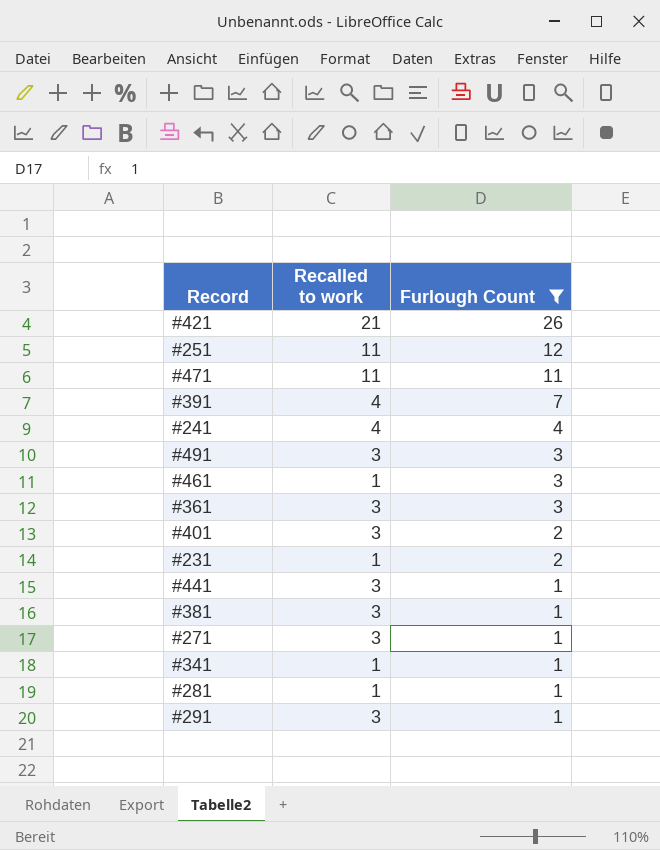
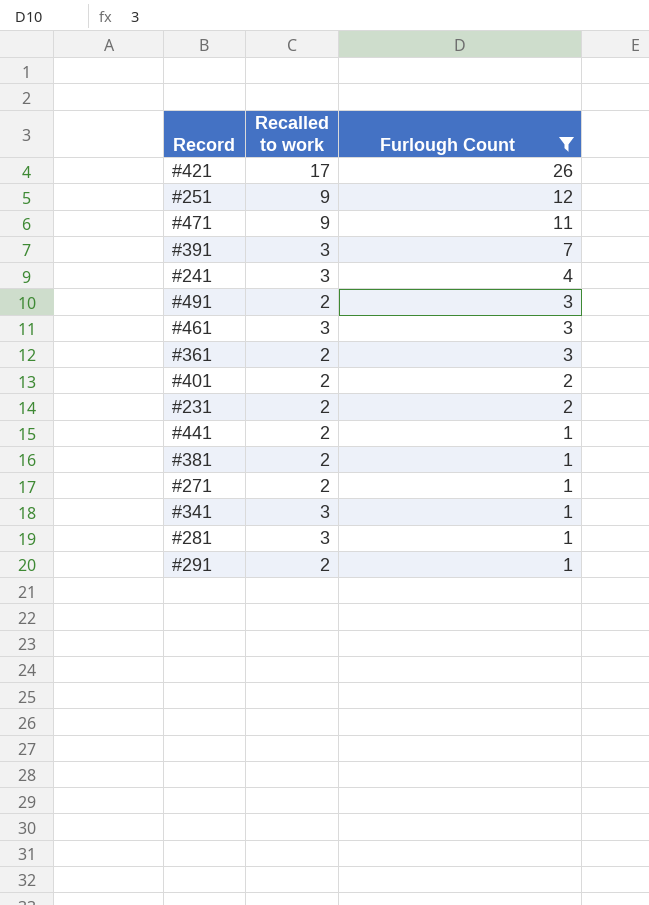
#421 | Recalled to work: 21 -> 17
#251 | Recalled to work: 11 -> 9
#471 | Recalled to work: 11 -> 9
#391 | Recalled to work: 4 -> 3
#241 | Recalled to work: 4 -> 3
#491 | Recalled to work: 3 -> 2
#461 | Recalled to work: 1 -> 3
#361 | Recalled to work: 3 -> 2
#401 | Recalled to work: 3 -> 2
#231 | Recalled to work: 1 -> 2
#441 | Recalled to work: 3 -> 2
#381 | Recalled to work: 3 -> 2
#271 | Recalled to work: 3 -> 2
#341 | Recalled to work: 1 -> 3
#281 | Recalled to work: 1 -> 3
#291 | Recalled to work: 3 -> 2

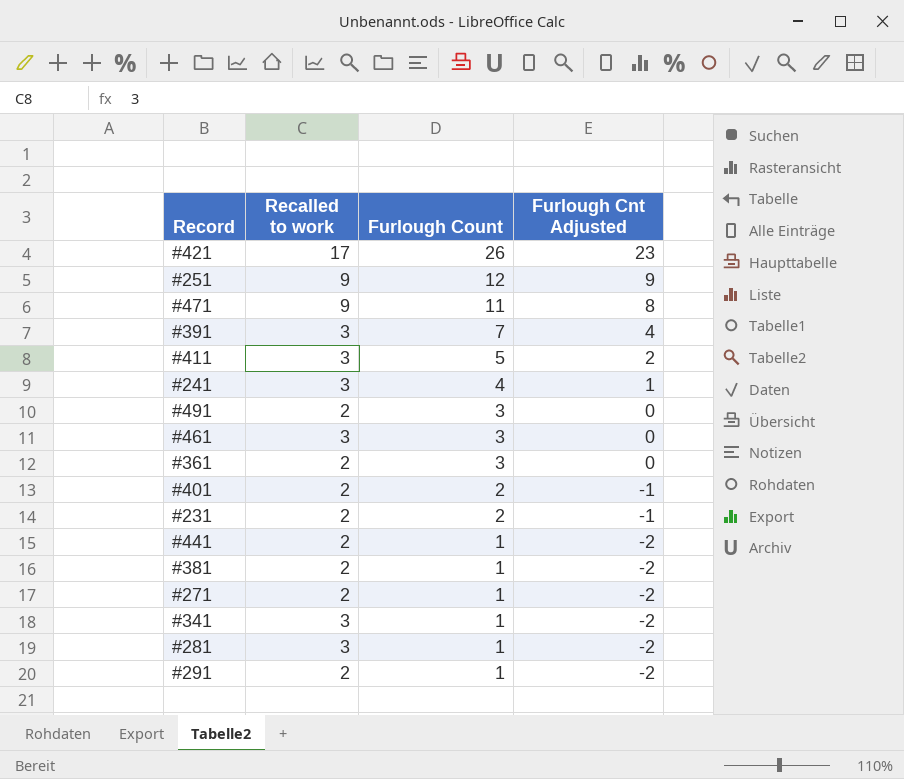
filter: Furlough Count != 5 -> none
column Furlough Cnt Adjusted | formula: none -> [Furlough Count] - 3

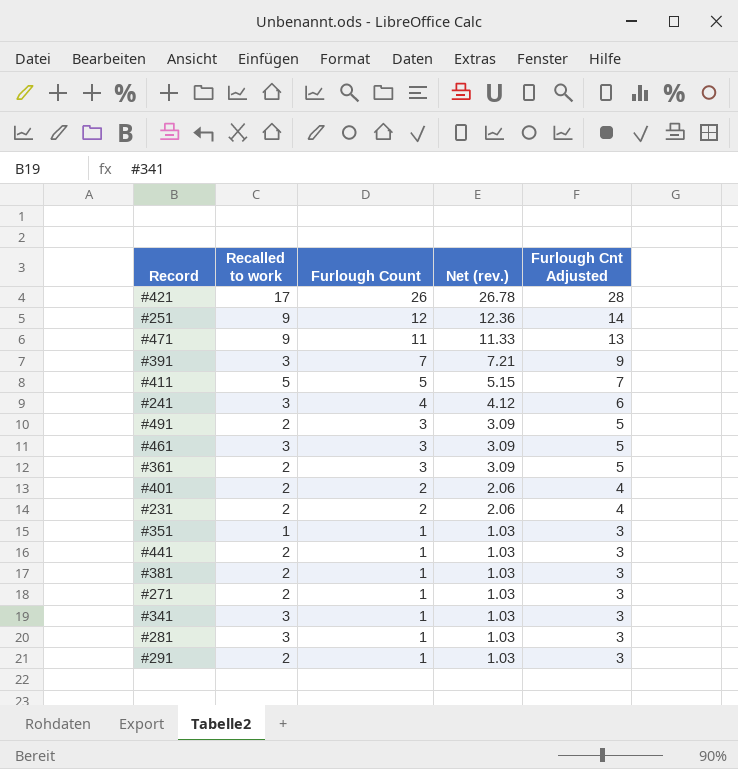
column Net (rev.) | formula: none -> [Furlough Count] * 1.03
column Furlough Cnt Adjusted | formula: [Furlough Count] - 3 -> [Furlough Count] + 2
#411 | Recalled to work: 3 -> 5
row #351: none -> 1 | 1 | 1.03 | 3

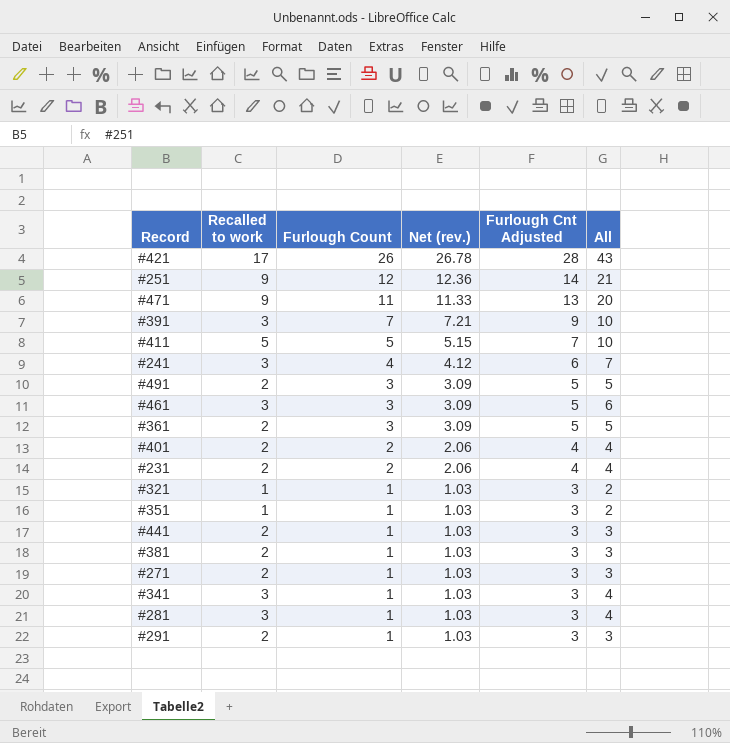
column All | formula: none -> [Recalled to work] + [Furlough Count]
row #321: none -> 1 | 1 | 1.03 | 3 | 2

